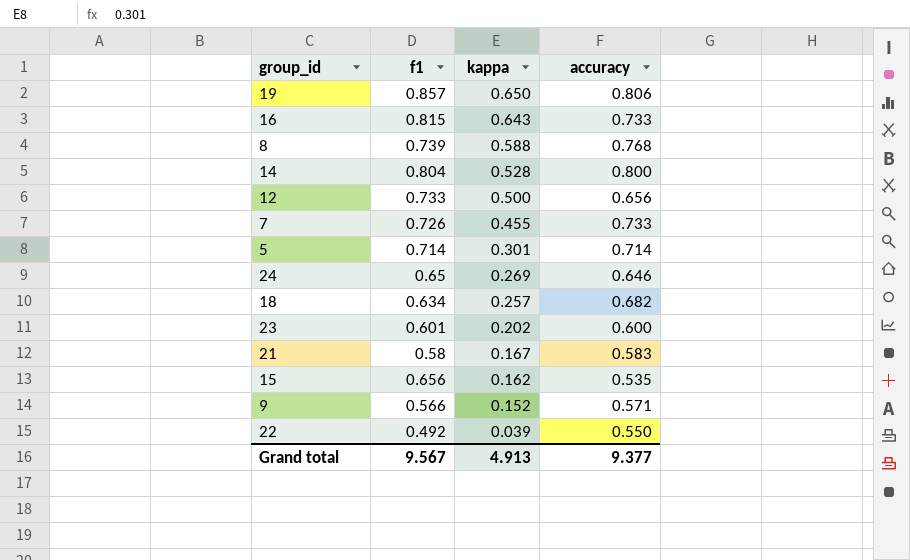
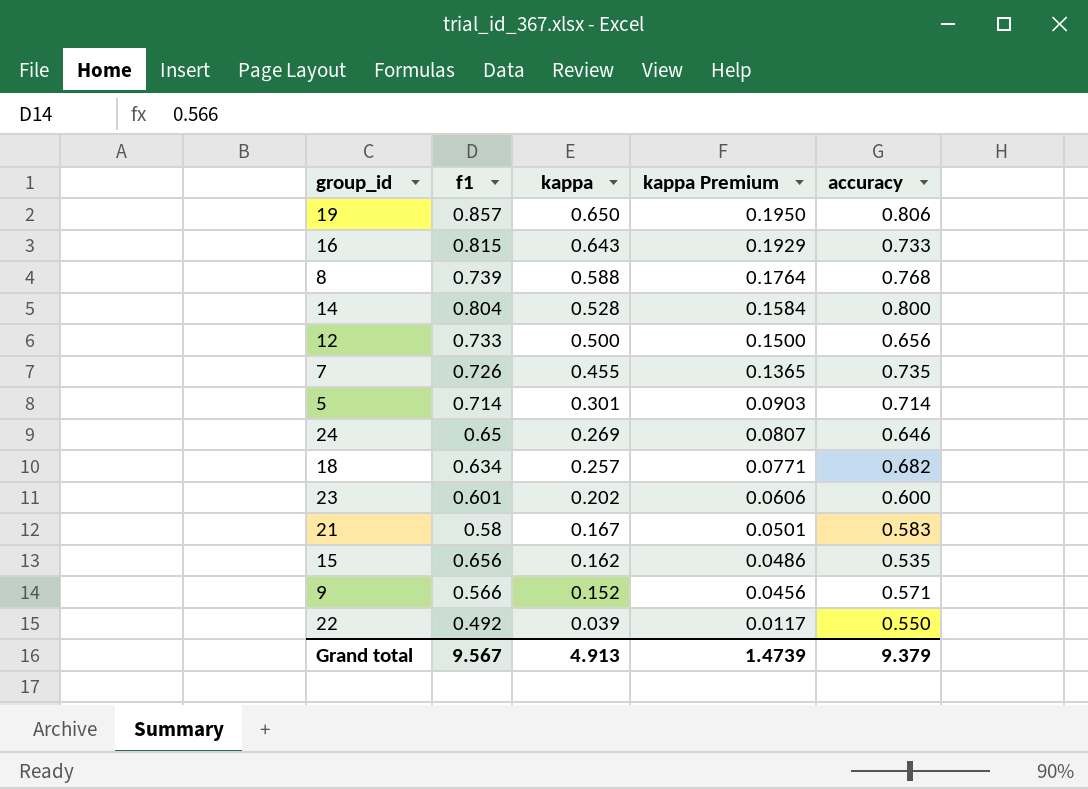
column kappa Premium | formula: none -> [kappa] * 0.3
7 | accuracy: 0.733 -> 0.735
Grand total | accuracy: 9.377 -> 9.379

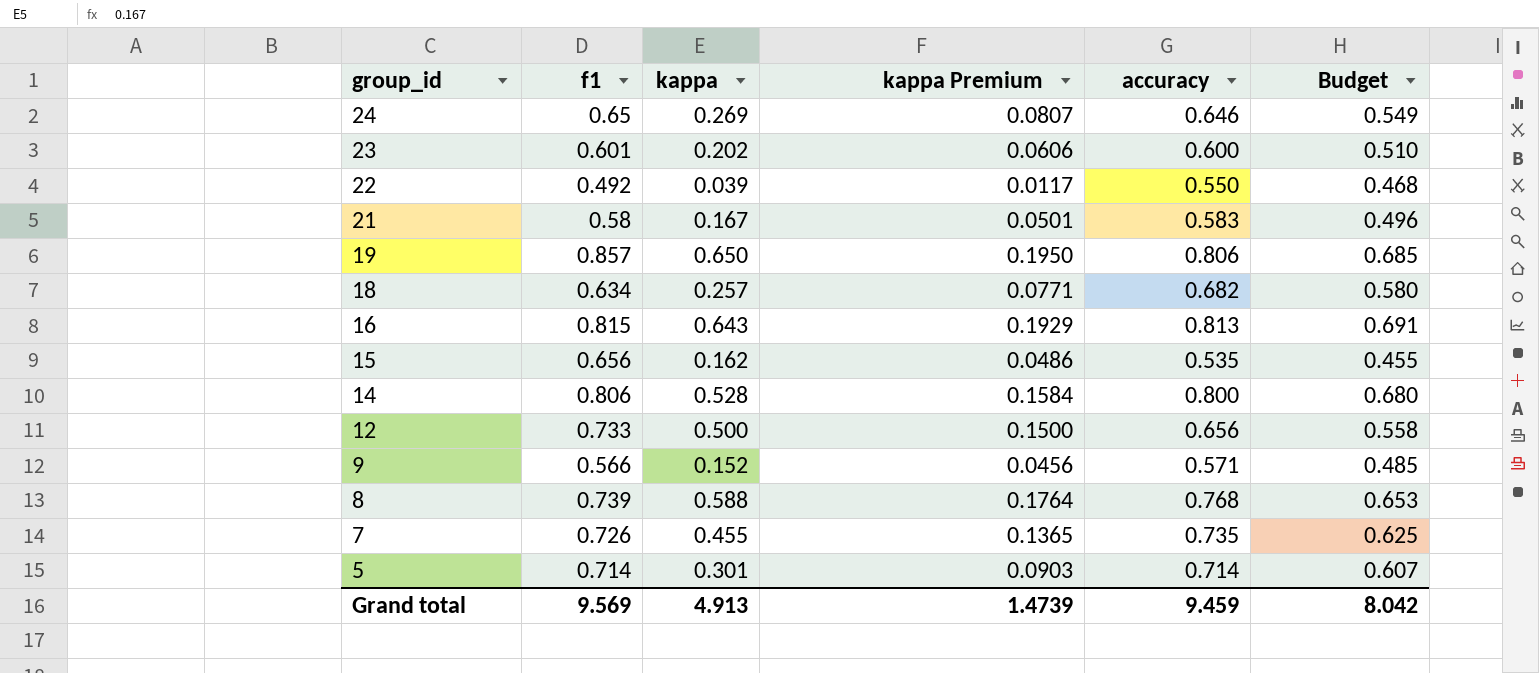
row order: kappa descending -> group_id descending
column Budget | formula: none -> [accuracy] * 0.85
16 | accuracy: 0.733 -> 0.813
14 | f1: 0.804 -> 0.806
Grand total | f1: 9.567 -> 9.569
Grand total | accuracy: 9.379 -> 9.459

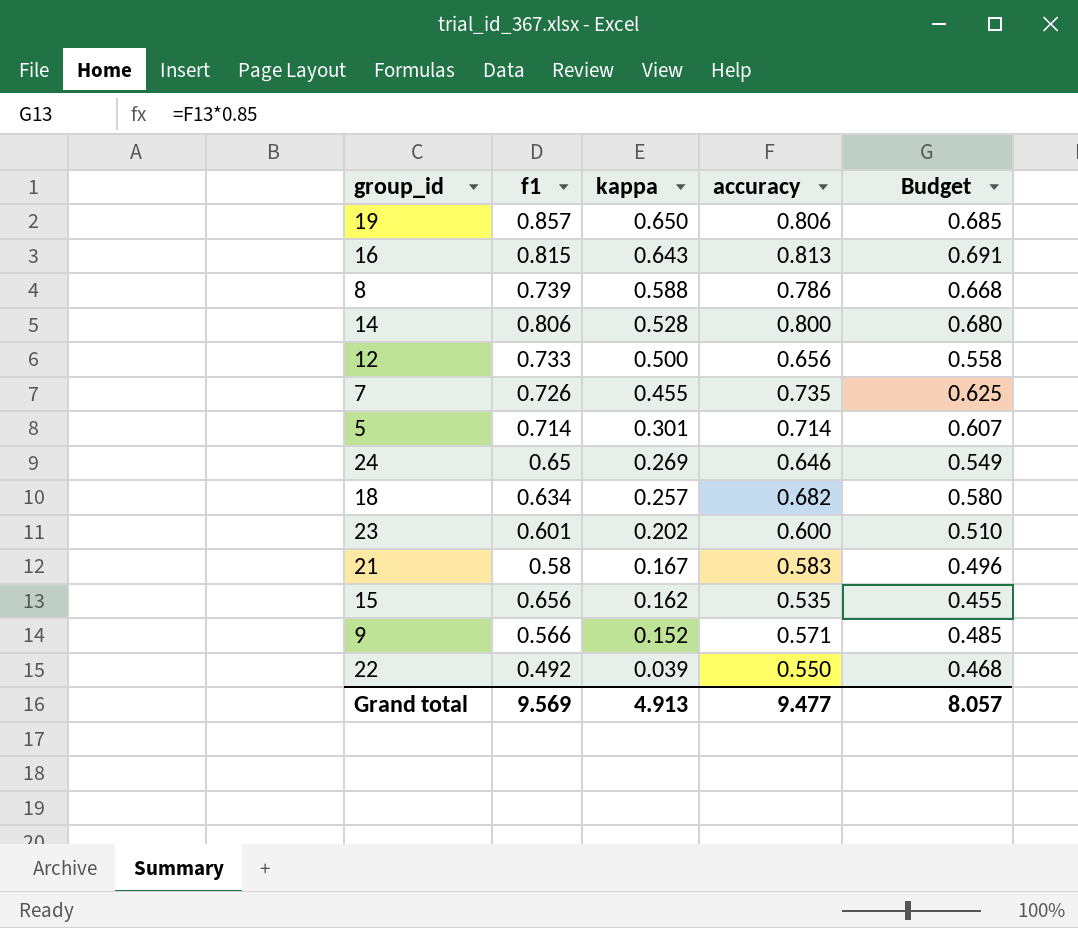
row order: group_id descending -> kappa descending
column kappa Premium | formula: [kappa] * 0.3 -> none
8 | accuracy: 0.768 -> 0.786
8 | Budget: 0.653 -> 0.668
Grand total | accuracy: 9.459 -> 9.477
Grand total | Budget: 8.042 -> 8.057

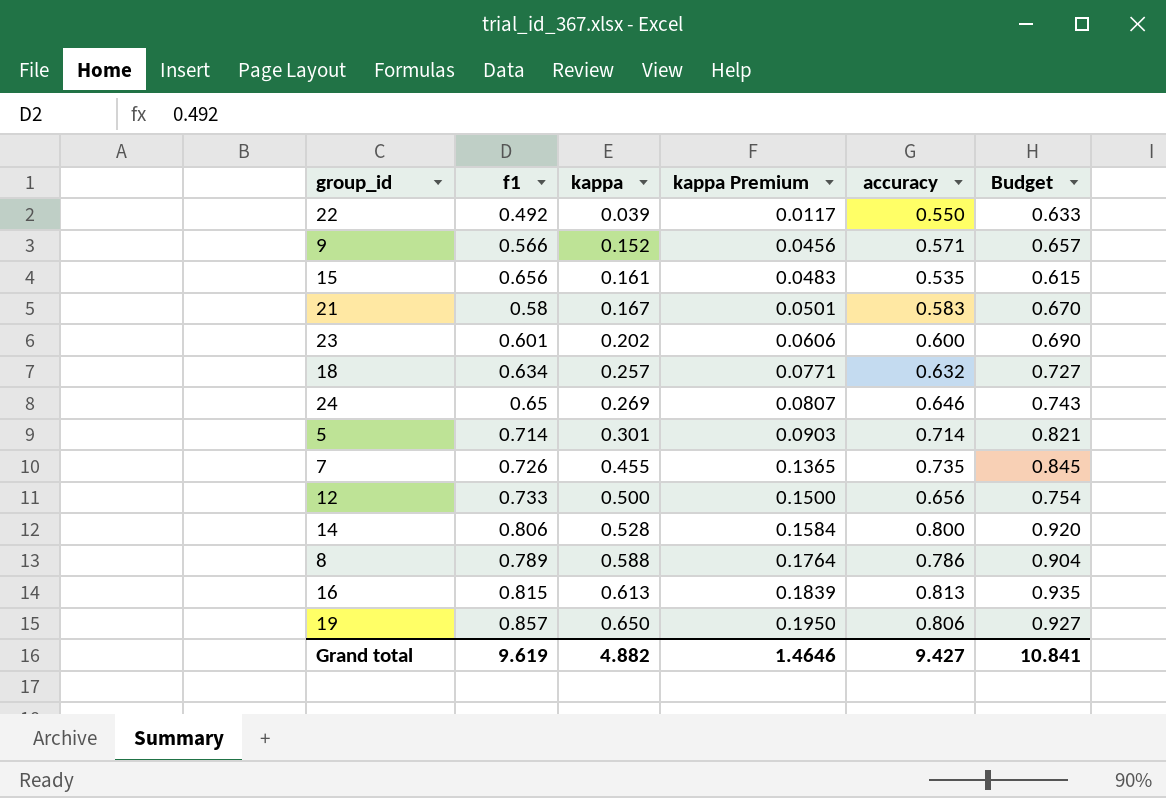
row order: kappa descending -> kappa ascending
column kappa Premium | formula: none -> [kappa] * 0.3
column Budget | formula: [accuracy] * 0.85 -> [accuracy] * 1.15
15 | kappa: 0.162 -> 0.161
18 | accuracy: 0.682 -> 0.632
8 | f1: 0.739 -> 0.789
16 | kappa: 0.643 -> 0.613
Grand total | f1: 9.569 -> 9.619
Grand total | kappa: 4.913 -> 4.882
Grand total | accuracy: 9.477 -> 9.427
Grand total | Budget: 8.057 -> 10.841

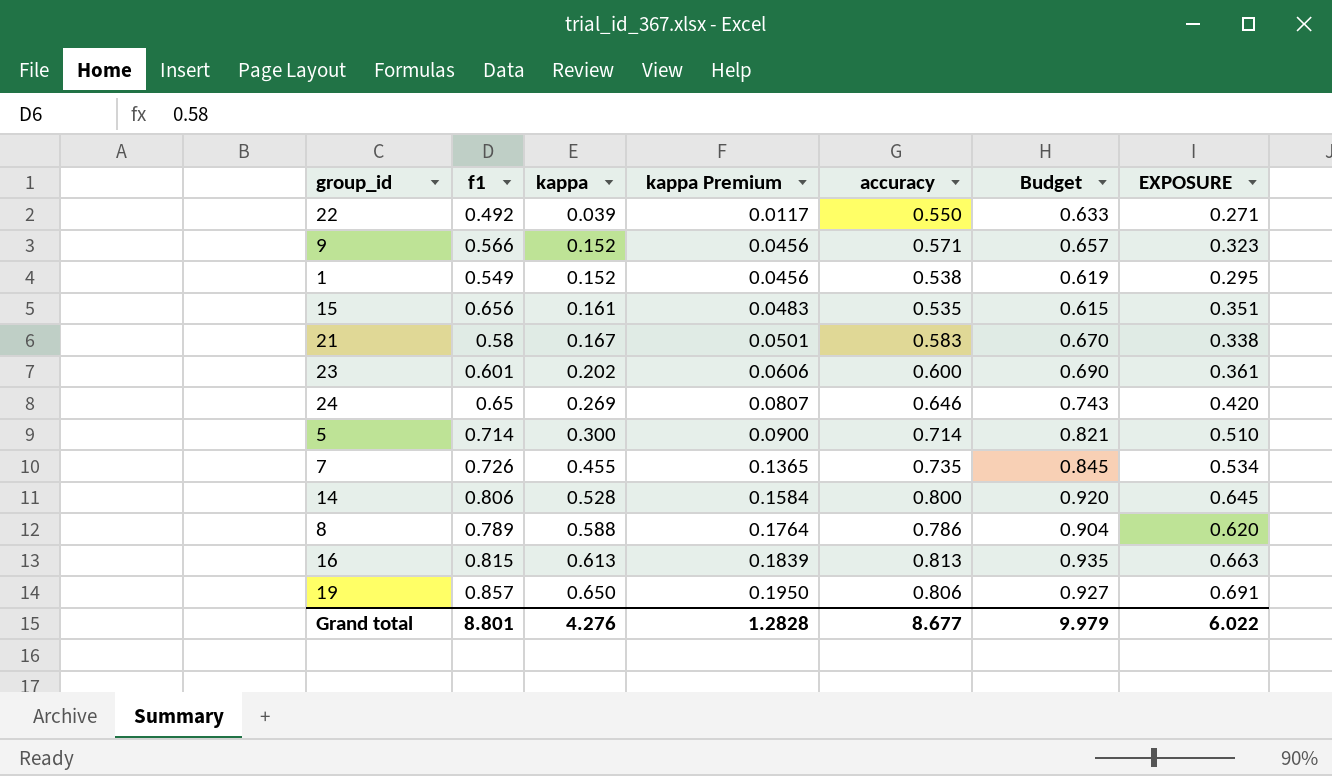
column EXPOSURE | formula: none -> [f1] * [accuracy]
row 18: 0.634 | 0.257 | 0.0771 | 0.632 | 0.727 -> none
row 12: 0.733 | 0.500 | 0.1500 | 0.656 | 0.754 -> none
row 1: none -> 0.549 | 0.152 | 0.0456 | 0.538 | 0.619 | 0.295
5 | kappa: 0.301 -> 0.300
5 | kappa Premium: 0.0903 -> 0.0900
Grand total | f1: 9.619 -> 8.801
Grand total | kappa: 4.882 -> 4.276
Grand total | kappa Premium: 1.4646 -> 1.2828
Grand total | accuracy: 9.427 -> 8.677
Grand total | Budget: 10.841 -> 9.979

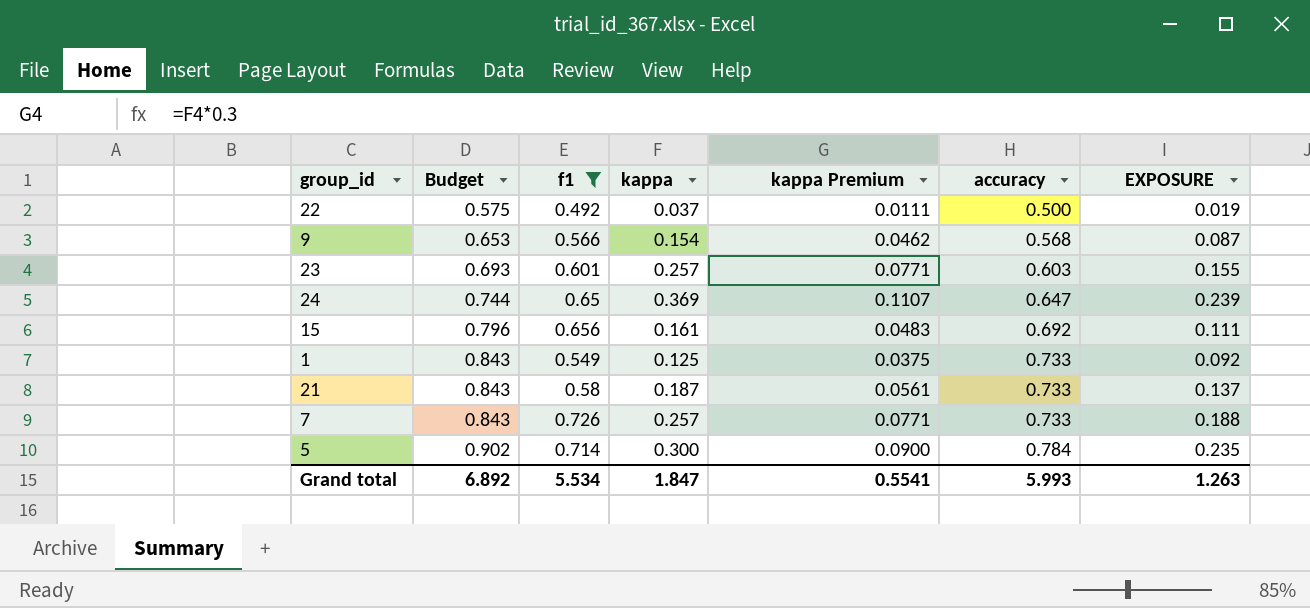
filter: none -> f1 <= 0.726
row order: kappa ascending -> Budget ascending
column Budget | position: 6 -> 2
column EXPOSURE | formula: [f1] * [accuracy] -> [kappa] * [accuracy]
22 | Budget: 0.633 -> 0.575
22 | kappa: 0.039 -> 0.037
22 | kappa Premium: 0.0117 -> 0.0111
22 | accuracy: 0.550 -> 0.500
9 | Budget: 0.657 -> 0.653
9 | kappa: 0.152 -> 0.154
9 | kappa Premium: 0.0456 -> 0.0462
9 | accuracy: 0.571 -> 0.568
23 | Budget: 0.690 -> 0.693
23 | kappa: 0.202 -> 0.257
23 | kappa Premium: 0.0606 -> 0.0771
23 | accuracy: 0.600 -> 0.603
24 | Budget: 0.743 -> 0.744
24 | kappa: 0.269 -> 0.369
24 | kappa Premium: 0.0807 -> 0.1107
24 | accuracy: 0.646 -> 0.647
15 | Budget: 0.615 -> 0.796
15 | accuracy: 0.535 -> 0.692
1 | Budget: 0.619 -> 0.843
1 | kappa: 0.152 -> 0.125
1 | kappa Premium: 0.0456 -> 0.0375
1 | accuracy: 0.538 -> 0.733
21 | Budget: 0.670 -> 0.843
21 | kappa: 0.167 -> 0.187
21 | kappa Premium: 0.0501 -> 0.0561
21 | accuracy: 0.583 -> 0.733
7 | Budget: 0.845 -> 0.843
7 | kappa: 0.455 -> 0.257
7 | kappa Premium: 0.1365 -> 0.0771
7 | accuracy: 0.735 -> 0.733
5 | Budget: 0.821 -> 0.902
5 | accuracy: 0.714 -> 0.784
Grand total | Budget: 9.979 -> 6.892
Grand total | f1: 8.801 -> 5.534
Grand total | kappa: 4.276 -> 1.847
Grand total | kappa Premium: 1.2828 -> 0.5541
Grand total | accuracy: 8.677 -> 5.993
Grand total | EXPOSURE: 6.022 -> 1.263

